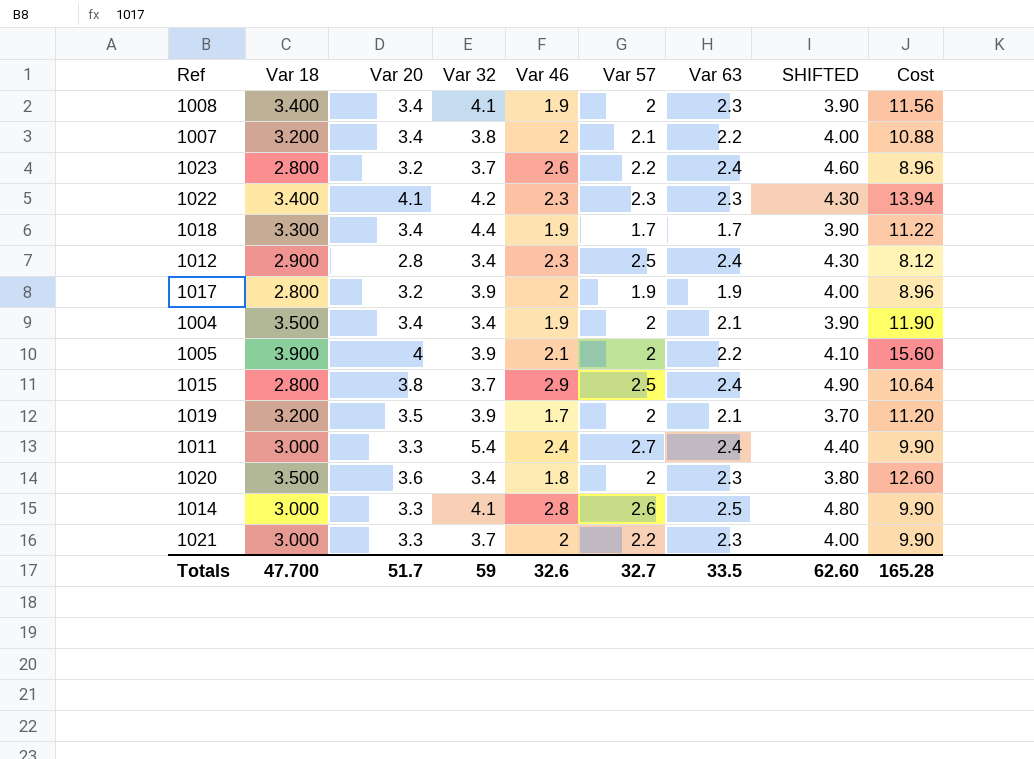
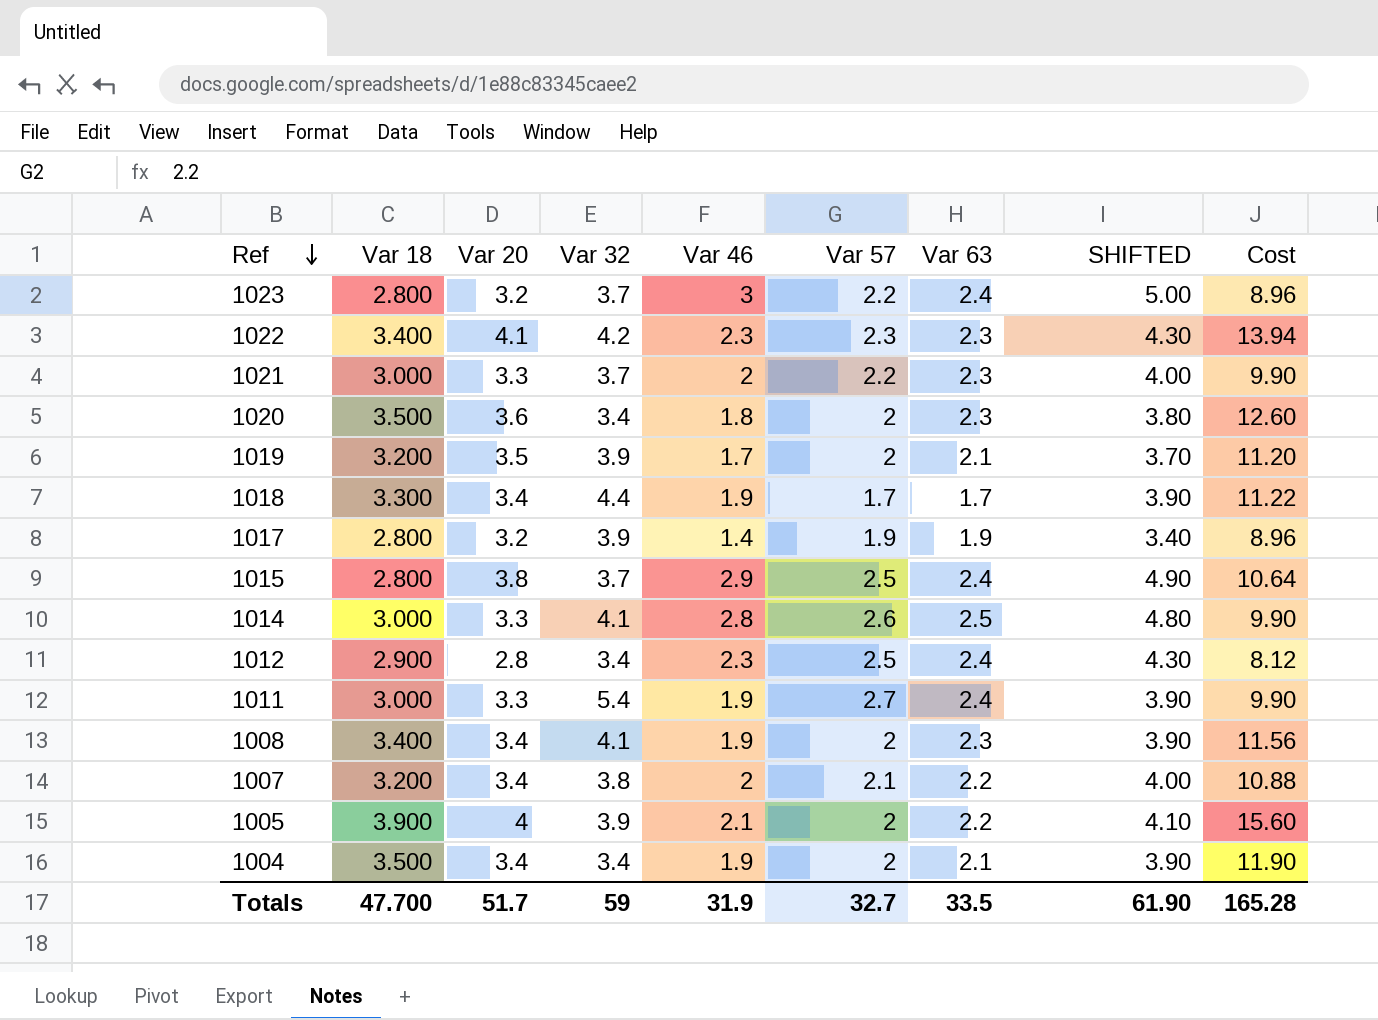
row order: none -> Ref descending
1023 | Var 46: 2.6 -> 3
1023 | SHIFTED: 4.60 -> 5.00
1017 | Var 46: 2 -> 1.4
1017 | SHIFTED: 4.00 -> 3.40
1011 | Var 46: 2.4 -> 1.9
1011 | SHIFTED: 4.40 -> 3.90
Totals | Var 46: 32.6 -> 31.9
Totals | SHIFTED: 62.60 -> 61.90

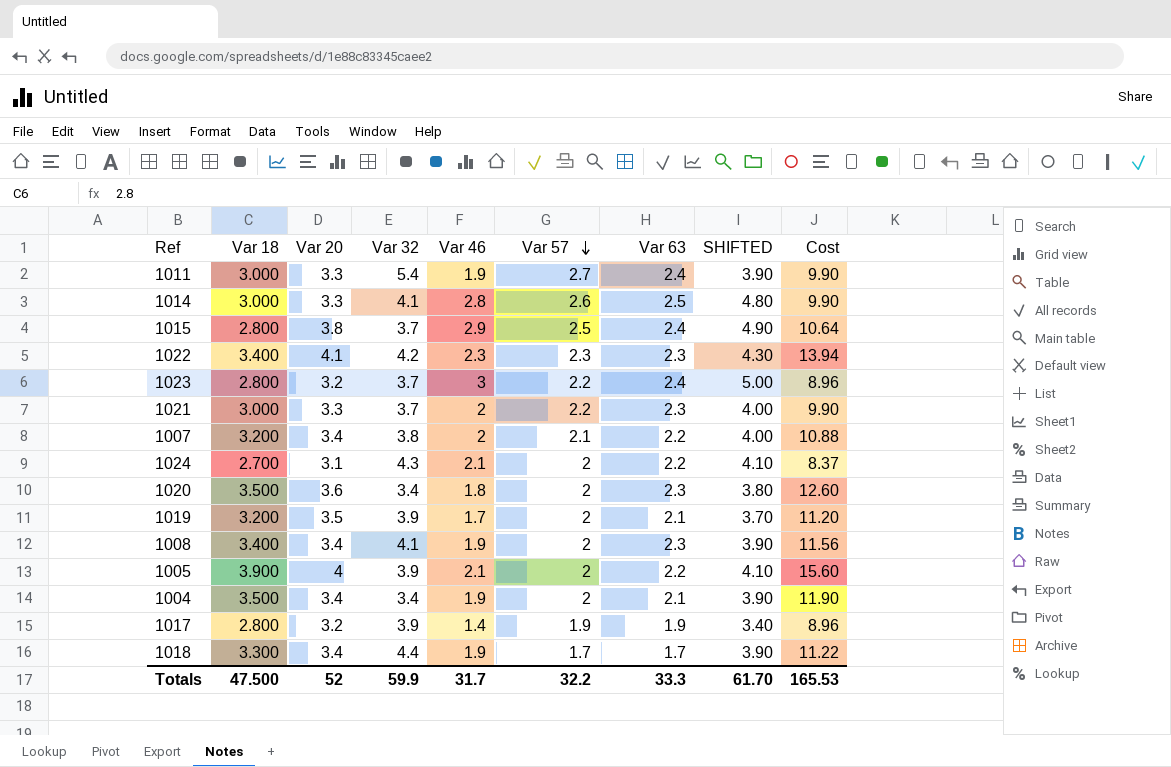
row order: Ref descending -> Var 57 descending
row 1012: 2.900 | 2.8 | 3.4 | 2.3 | 2.5 | 2.4 | 4.30 | 8.12 -> none
row 1024: none -> 2.700 | 3.1 | 4.3 | 2.1 | 2 | 2.2 | 4.10 | 8.37
Totals | Var 18: 47.700 -> 47.500
Totals | Var 20: 51.7 -> 52
Totals | Var 32: 59 -> 59.9
Totals | Var 46: 31.9 -> 31.7
Totals | Var 57: 32.7 -> 32.2
Totals | Var 63: 33.5 -> 33.3
Totals | SHIFTED: 61.90 -> 61.70
Totals | Cost: 165.28 -> 165.53

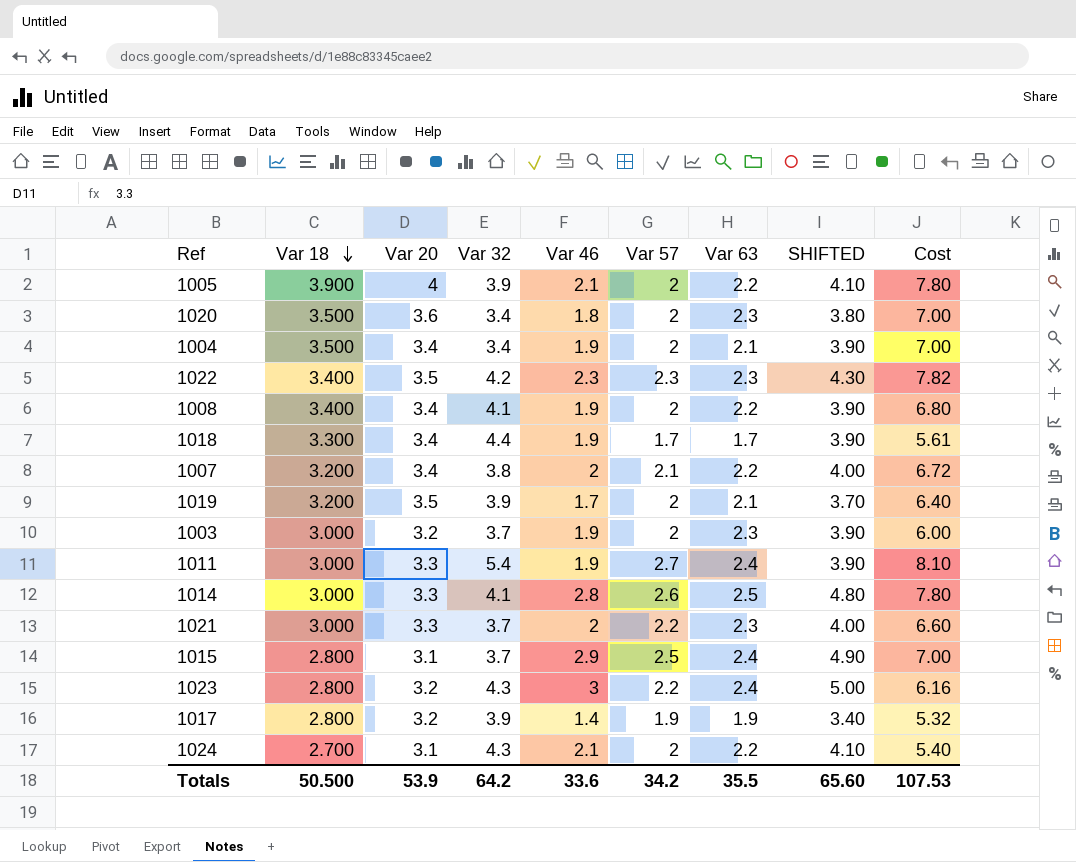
row order: Var 57 descending -> Var 18 descending
column Cost | formula: [Var 18] * [Var 20] -> [Var 18] * [Var 57]
1022 | Var 20: 4.1 -> 3.5
1008 | Var 63: 2.3 -> 2.2
row 1003: none -> 3.000 | 3.2 | 3.7 | 1.9 | 2 | 2.3 | 3.90 | 6.00
1015 | Var 20: 3.8 -> 3.1
1023 | Var 32: 3.7 -> 4.3
Totals | Var 18: 47.500 -> 50.500
Totals | Var 20: 52 -> 53.9
Totals | Var 32: 59.9 -> 64.2
Totals | Var 46: 31.7 -> 33.6
Totals | Var 57: 32.2 -> 34.2
Totals | Var 63: 33.3 -> 35.5
Totals | SHIFTED: 61.70 -> 65.60
Totals | Cost: 165.53 -> 107.53

